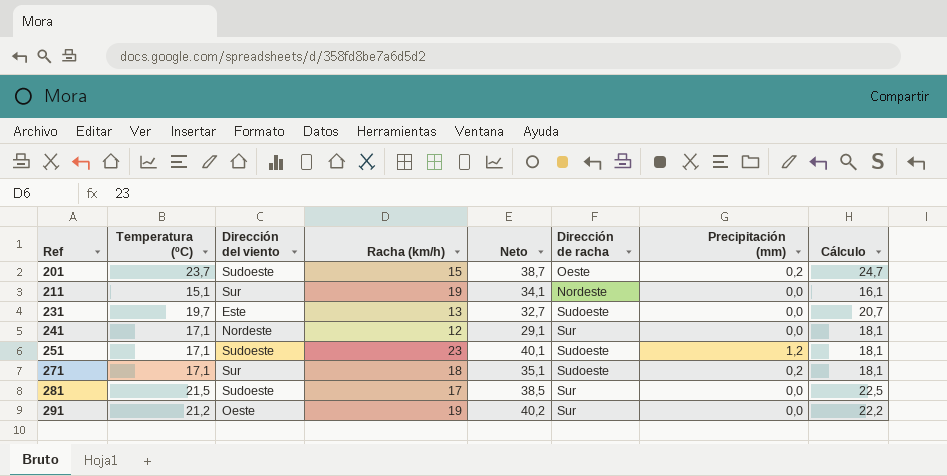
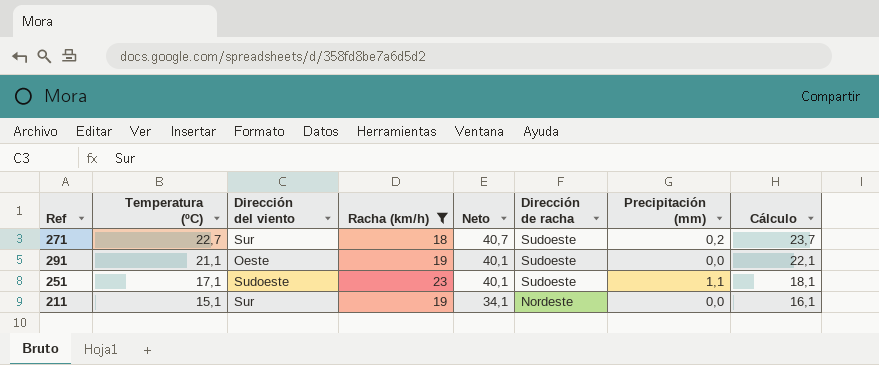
filter: none -> Racha (km/h) >= 18
row order: Ref ascending -> Temperatura (ºC) descending
271 | Temperatura (ºC): 17,1 -> 22,7
271 | Neto: 35,1 -> 40,7
271 | Cálculo: 18,1 -> 23,7
291 | Temperatura (ºC): 21,2 -> 21,1
291 | Neto: 40,2 -> 40,1
291 | Dirección de racha: Sur -> Sudoeste
291 | Cálculo: 22,2 -> 22,1
251 | Precipitación (mm): 1,2 -> 1,1

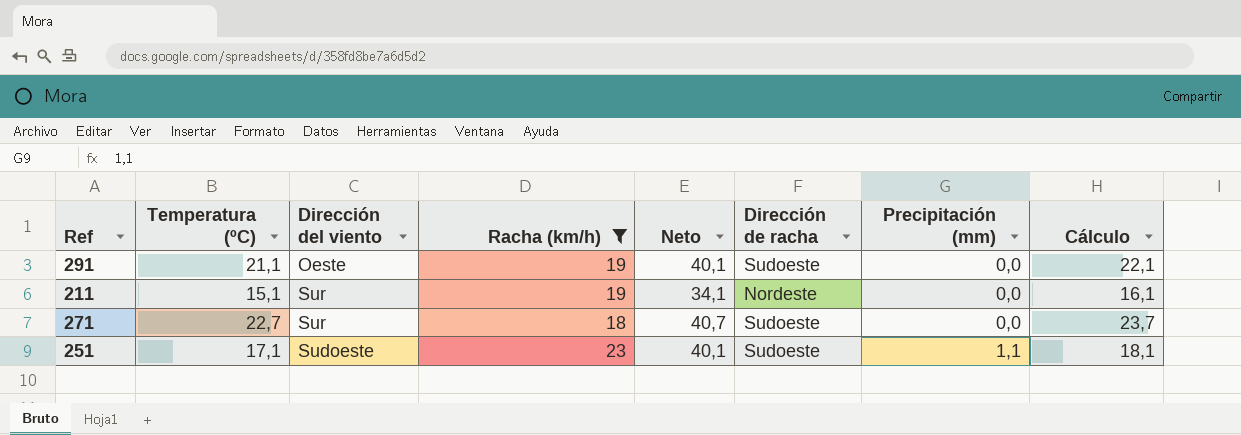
row order: Temperatura (ºC) descending -> Precipitación (mm) ascending
271 | Precipitación (mm): 0,2 -> 0,0

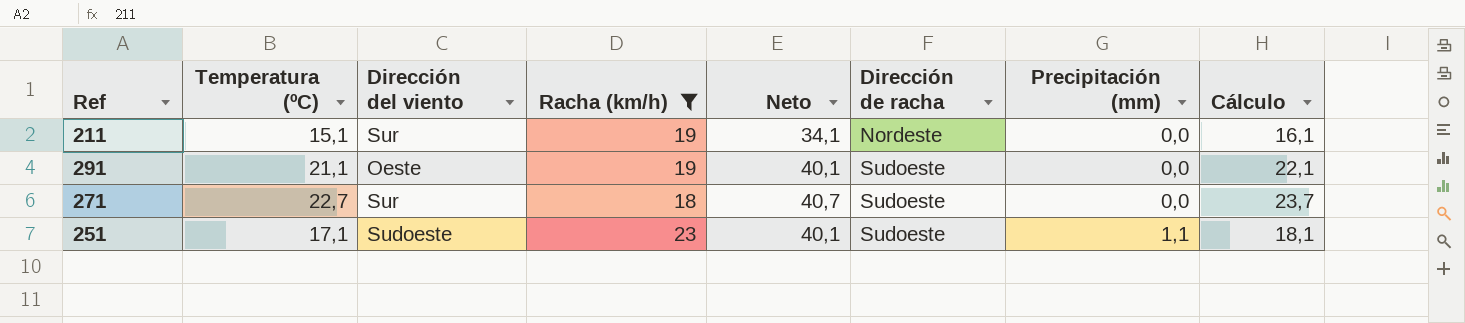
row order: Precipitación (mm) ascending -> Dirección de racha ascending

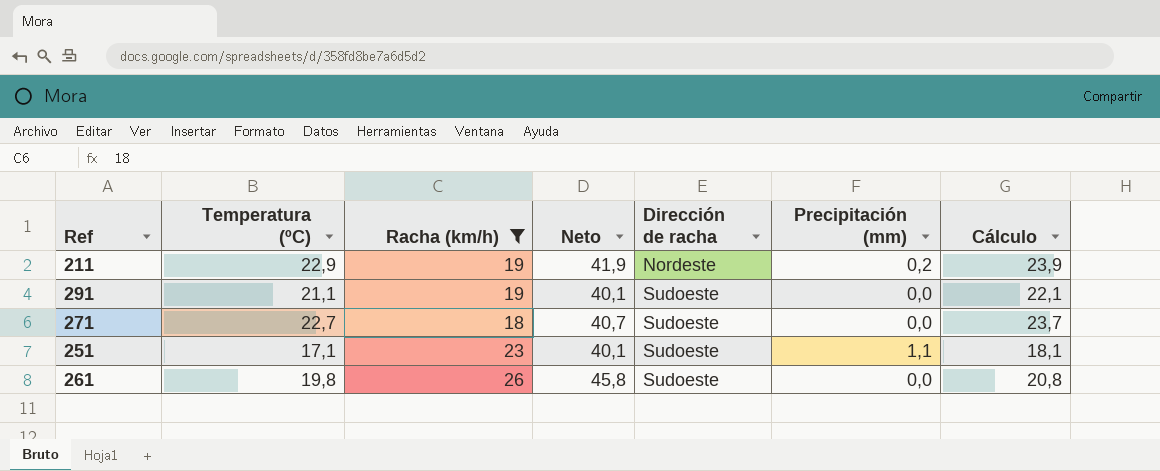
column Dirección del viento | position: 3 -> none
211 | Temperatura (ºC): 15,1 -> 22,9
211 | Neto: 34,1 -> 41,9
211 | Precipitación (mm): 0,0 -> 0,2
211 | Cálculo: 16,1 -> 23,9
row 261: none -> 19,8 | 26 | 45,8 | Sudoeste | 0,0 | 20,8

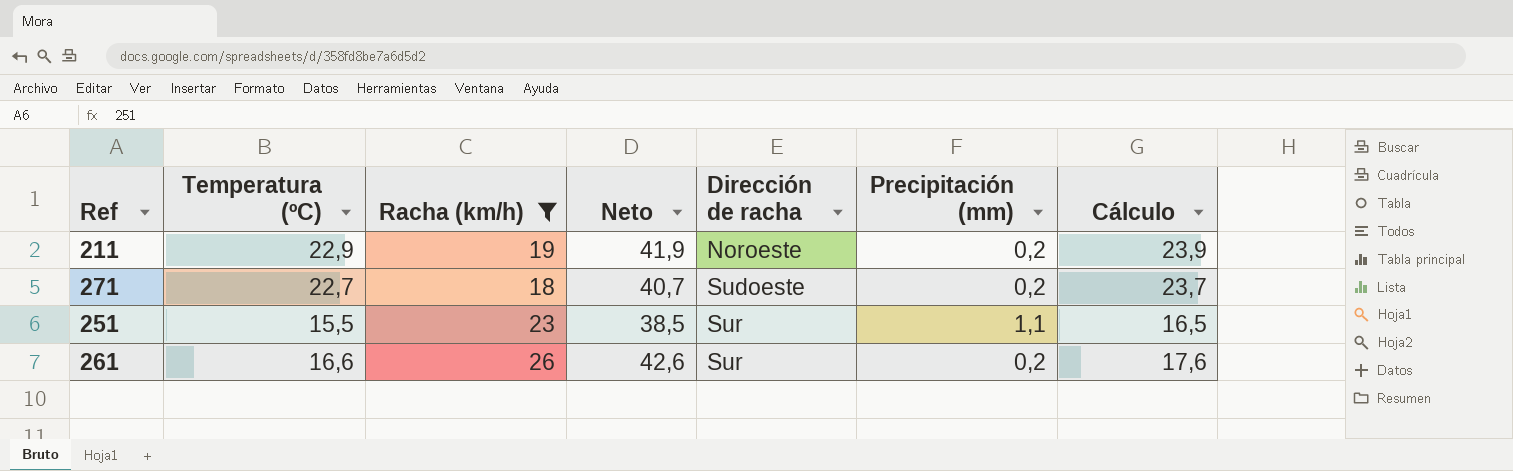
row 291: 21,1 | 19 | 40,1 | Sudoeste | 0,0 | 22,1 -> none
211 | Dirección de racha: Nordeste -> Noroeste
271 | Precipitación (mm): 0,0 -> 0,2
251 | Temperatura (ºC): 17,1 -> 15,5
251 | Neto: 40,1 -> 38,5
251 | Dirección de racha: Sudoeste -> Sur
251 | Cálculo: 18,1 -> 16,5
261 | Temperatura (ºC): 19,8 -> 16,6
261 | Neto: 45,8 -> 42,6
261 | Dirección de racha: Sudoeste -> Sur
261 | Precipitación (mm): 0,0 -> 0,2
261 | Cálculo: 20,8 -> 17,6

